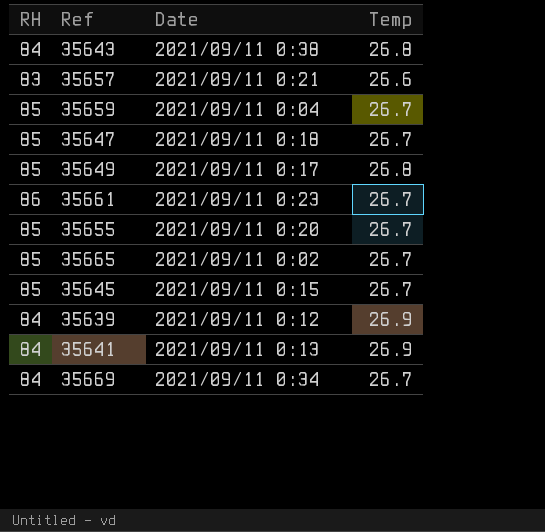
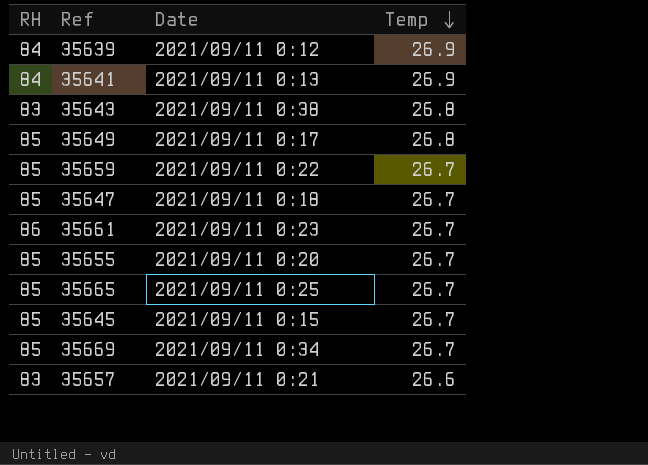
row order: none -> Temp descending
35643 | RH: 84 -> 83
35659 | Date: 2021/09/11 0:04 -> 2021/09/11 0:22
35665 | Date: 2021/09/11 0:02 -> 2021/09/11 0:25
35669 | RH: 84 -> 85

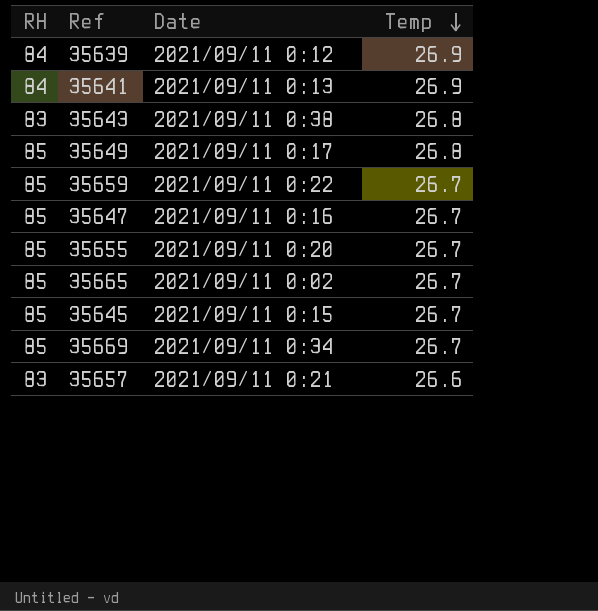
row 35661: 86 | 2021/09/11 0:23 | 26.7 -> none
35647 | Date: 2021/09/11 0:18 -> 2021/09/11 0:16
35665 | Date: 2021/09/11 0:25 -> 2021/09/11 0:02

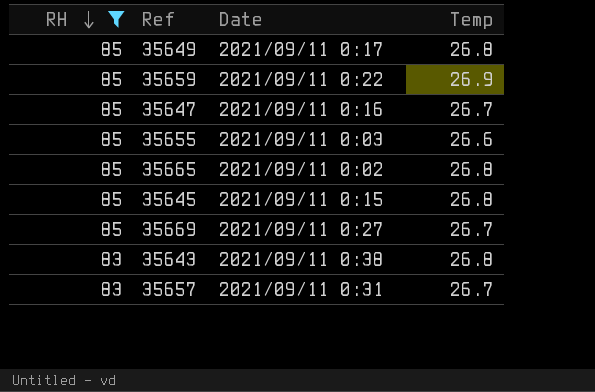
filter: none -> RH != 84
row order: Temp descending -> RH descending
35659 | Temp: 26.7 -> 26.9
35655 | Date: 2021/09/11 0:20 -> 2021/09/11 0:03
35655 | Temp: 26.7 -> 26.6
35665 | Temp: 26.7 -> 26.8
35645 | Temp: 26.7 -> 26.8
35669 | Date: 2021/09/11 0:34 -> 2021/09/11 0:27
35657 | Date: 2021/09/11 0:21 -> 2021/09/11 0:31
35657 | Temp: 26.6 -> 26.7

